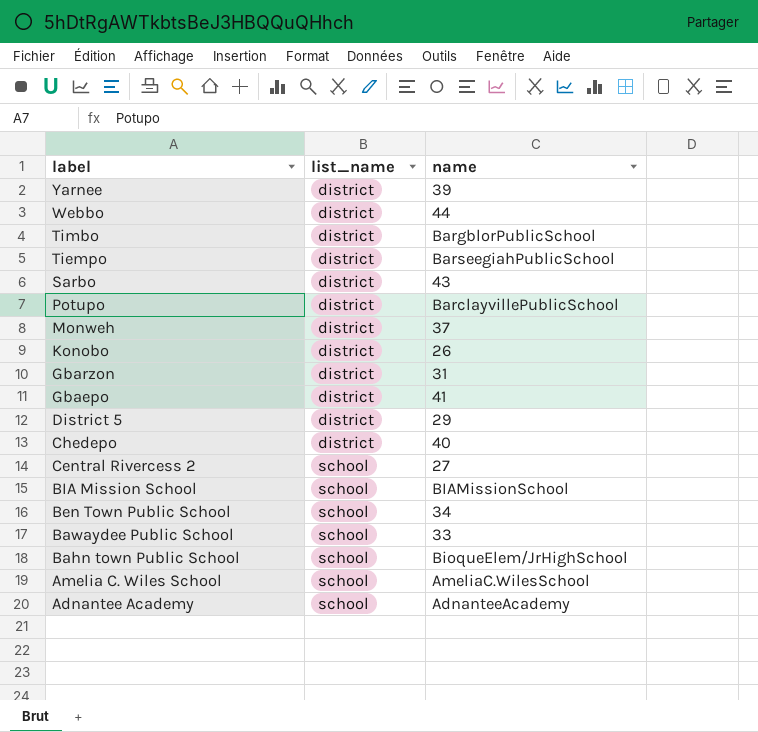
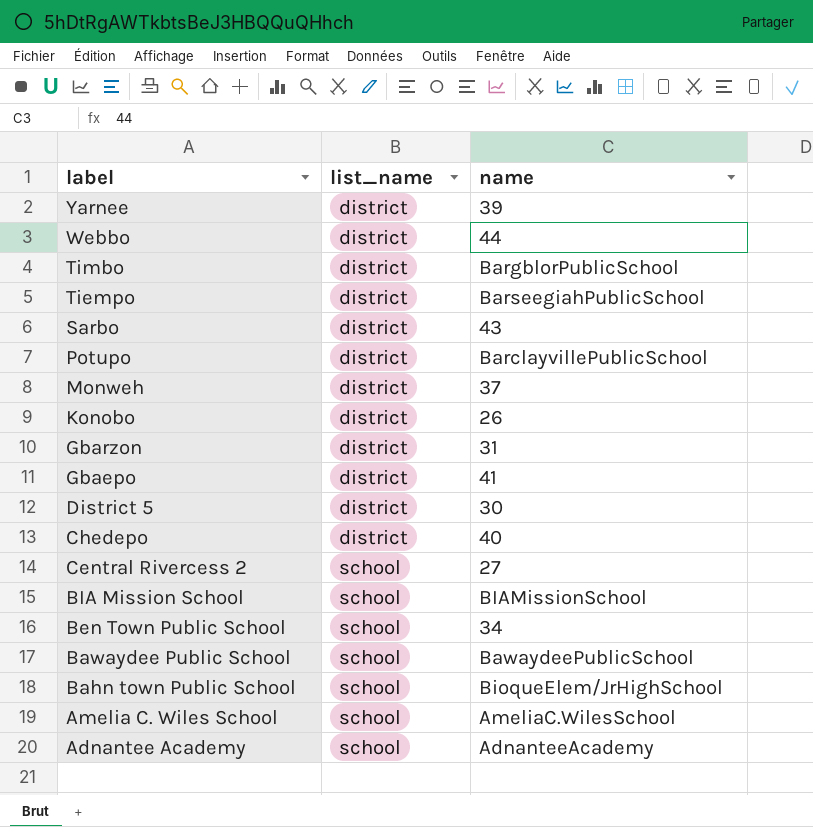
District 5 | name: 29 -> 30
Bawaydee Public School | name: 33 -> BawaydeePublicSchool

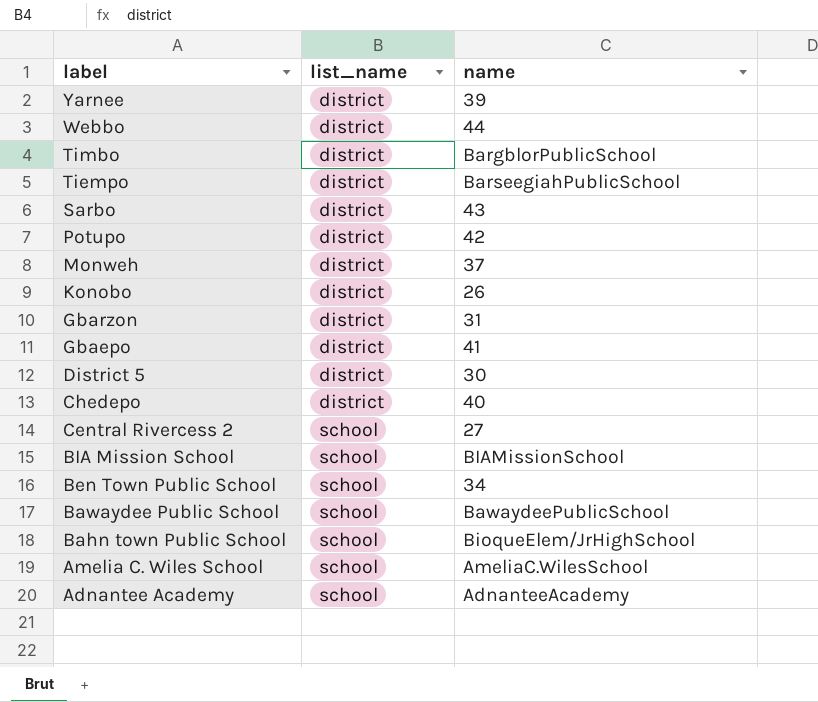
Potupo | name: BarclayvillePublicSchool -> 42

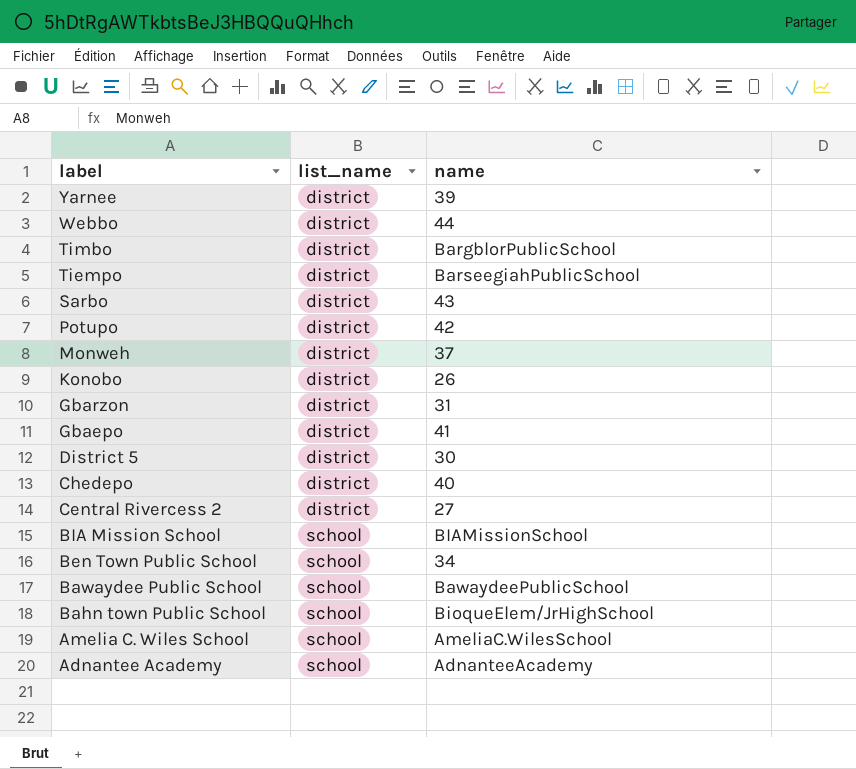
Central Rivercess 2 | list_name: school -> district

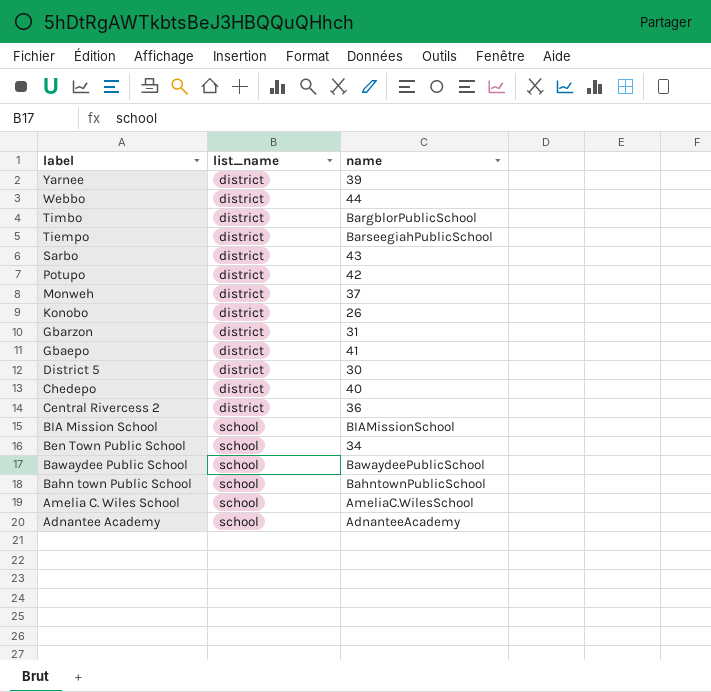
Central Rivercess 2 | name: 27 -> 36
Bahn town Public School | name: BioqueElem/JrHighSchool -> BahntownPublicSchool

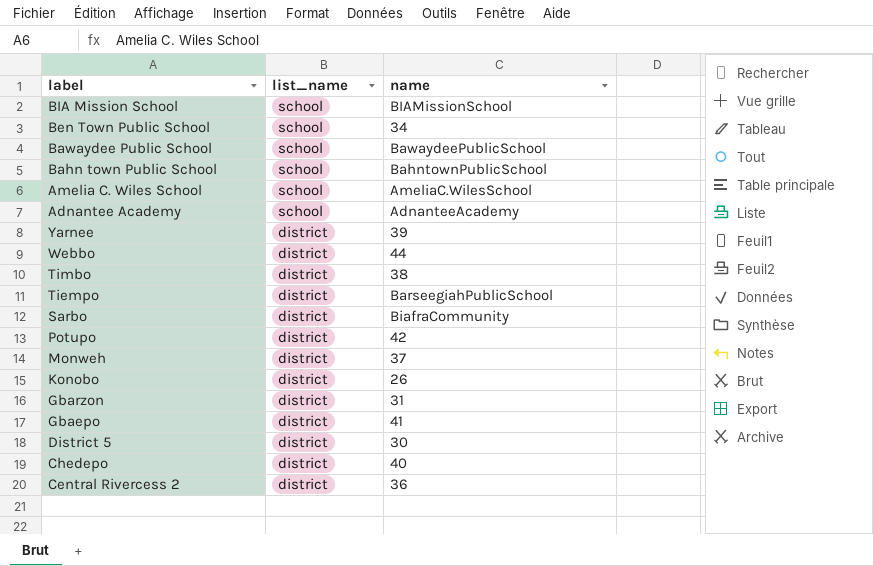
row order: label descending -> list_name descending
Timbo | name: BargblorPublicSchool -> 38
Sarbo | name: 43 -> BiafraCommunity

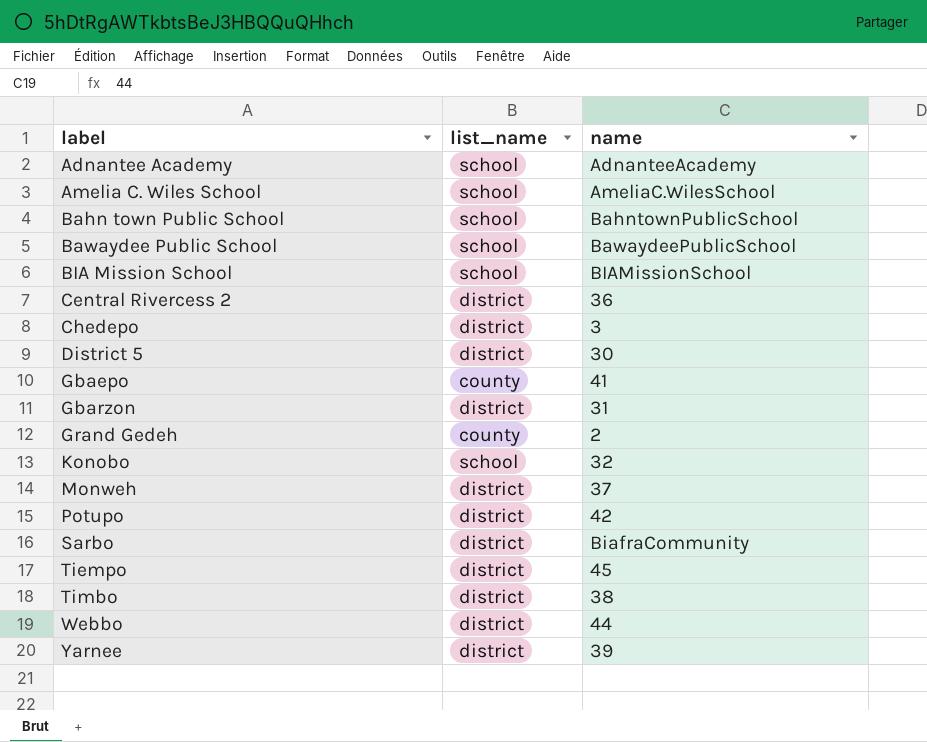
row order: list_name descending -> label ascending
row Ben Town Public School: school | 34 -> none
Chedepo | name: 40 -> 3
Gbaepo | list_name: district -> county
row Grand Gedeh: none -> county | 2
Konobo | list_name: district -> school
Konobo | name: 26 -> 32
Tiempo | name: BarseegiahPublicSchool -> 45

